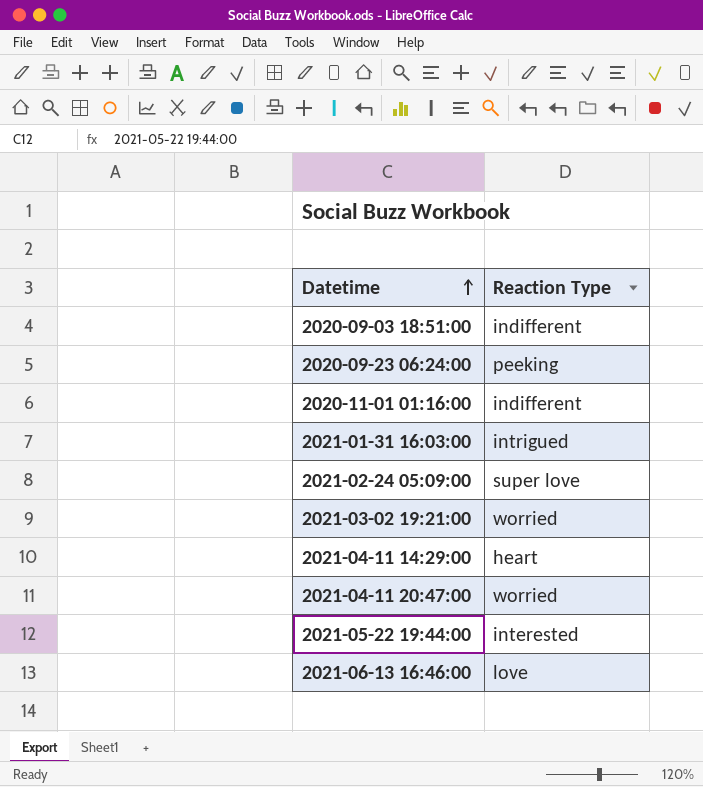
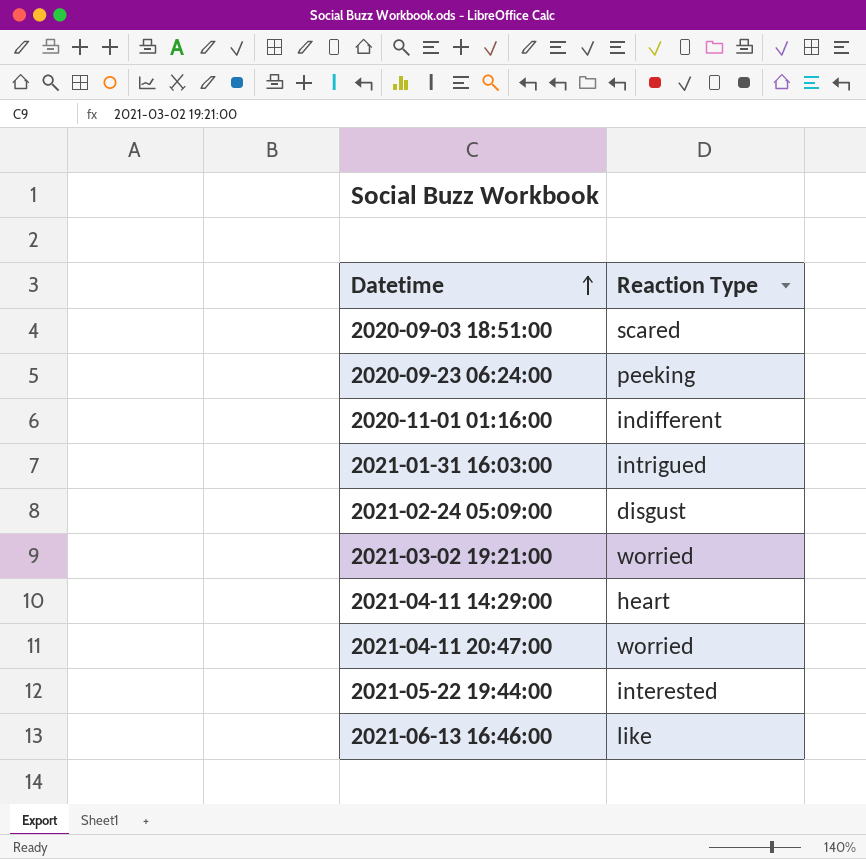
2020-09-03 18:51:00 | Reaction Type: indifferent -> scared
2021-02-24 05:09:00 | Reaction Type: super love -> disgust
2021-06-13 16:46:00 | Reaction Type: love -> like

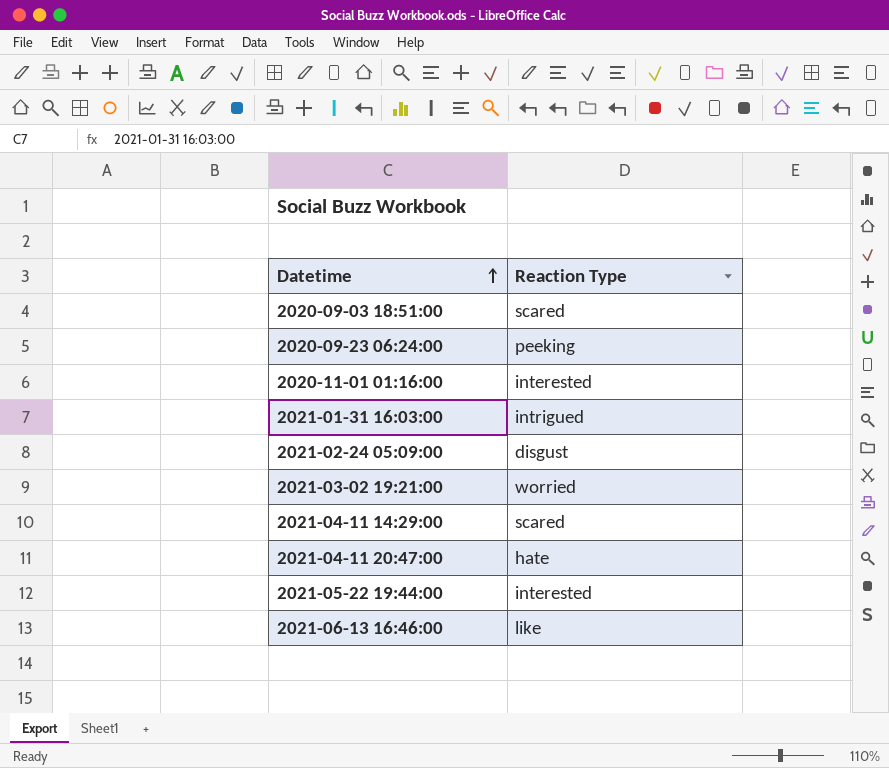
2020-11-01 01:16:00 | Reaction Type: indifferent -> interested
2021-04-11 14:29:00 | Reaction Type: heart -> scared
2021-04-11 20:47:00 | Reaction Type: worried -> hate

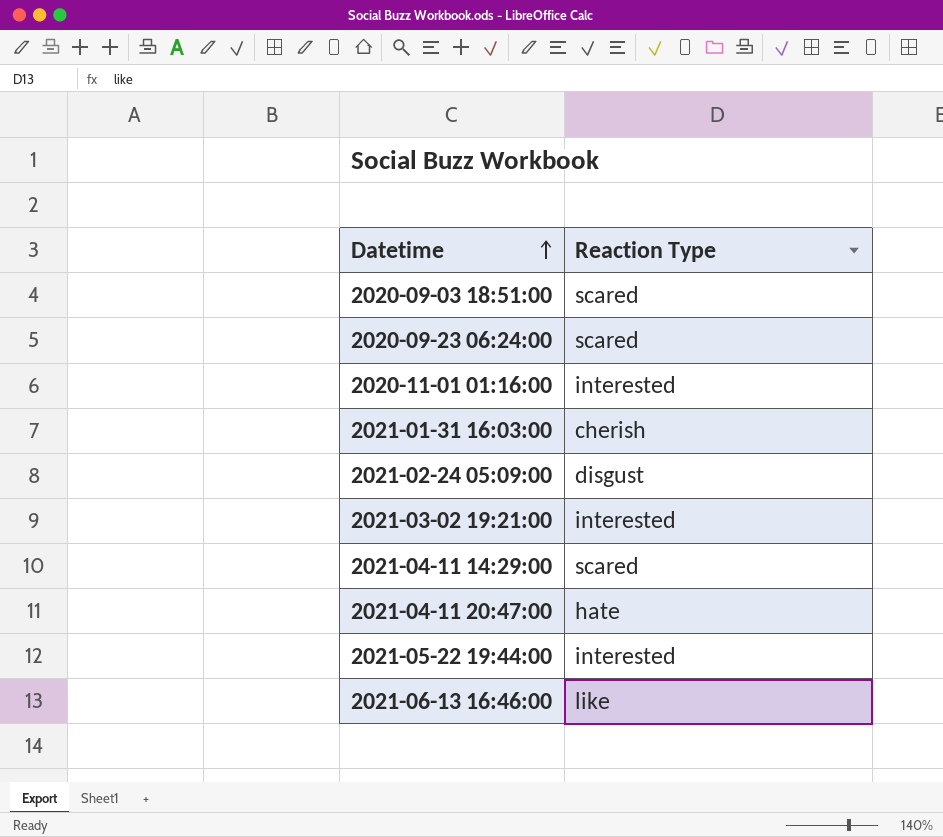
2020-09-23 06:24:00 | Reaction Type: peeking -> scared
2021-01-31 16:03:00 | Reaction Type: intrigued -> cherish
2021-03-02 19:21:00 | Reaction Type: worried -> interested

